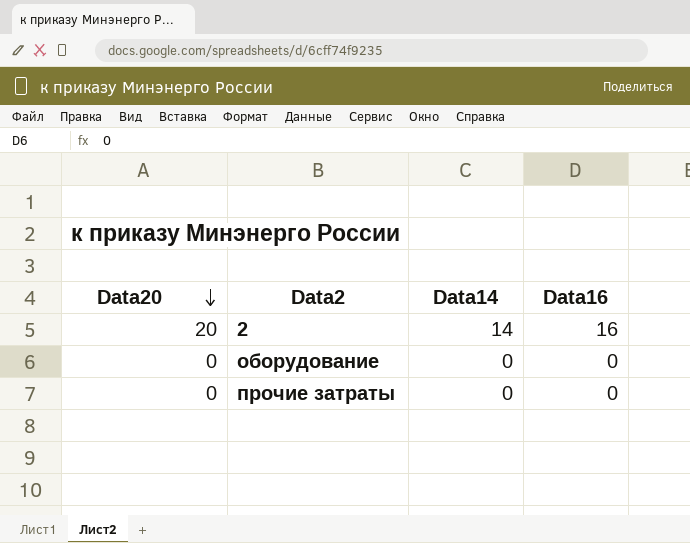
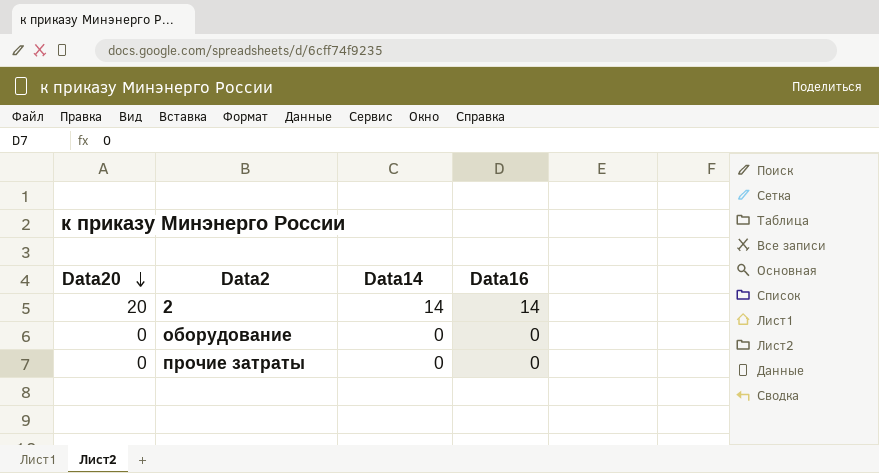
2 | Data16: 16 -> 14

